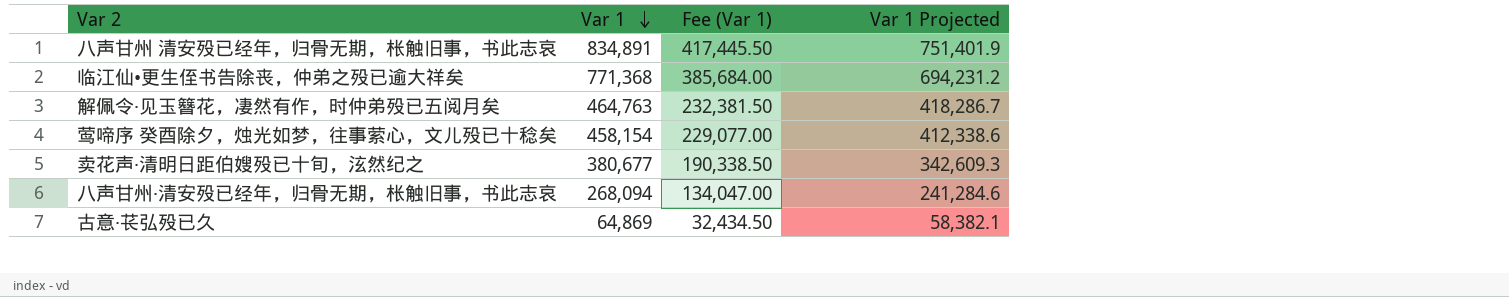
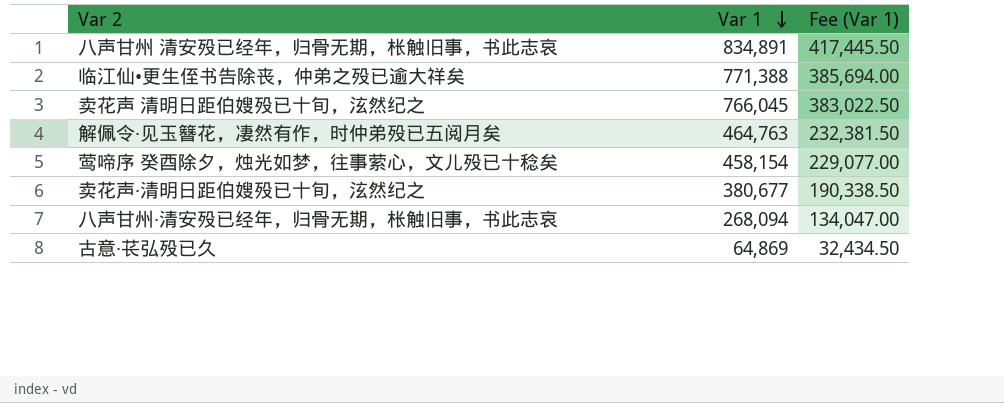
column Var 1 Projected | formula: [Var 1] * 0.9 -> none
临江仙•更生侄书告除丧，仲弟之殁已逾大祥矣 | Var 1: 771,368 -> 771,388
临江仙•更生侄书告除丧，仲弟之殁已逾大祥矣 | Fee (Var 1): 385,684.00 -> 385,694.00
row 卖花声 清明日距伯嫂殁已十旬，泫然纪之: none -> 766,045 | 383,022.50

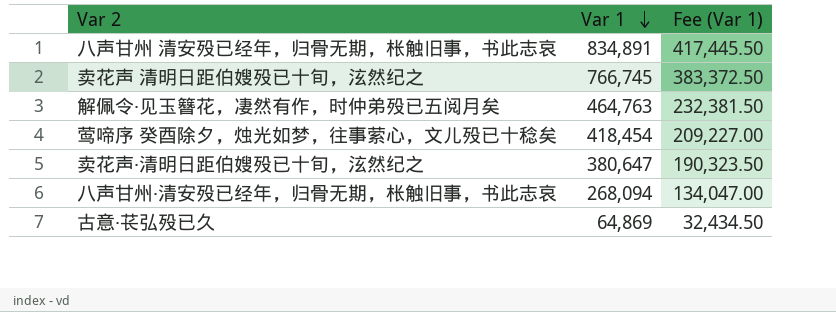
row 临江仙•更生侄书告除丧，仲弟之殁已逾大祥矣: 771,388 | 385,694.00 -> none
卖花声 清明日距伯嫂殁已十旬，泫然纪之 | Var 1: 766,045 -> 766,745
卖花声 清明日距伯嫂殁已十旬，泫然纪之 | Fee (Var 1): 383,022.50 -> 383,372.50
莺啼序 癸酉除夕，烛光如梦，往事萦心，文儿殁已十稔矣 | Var 1: 458,154 -> 418,454
莺啼序 癸酉除夕，烛光如梦，往事萦心，文儿殁已十稔矣 | Fee (Var 1): 229,077.00 -> 209,227.00
卖花声·清明日距伯嫂殁已十旬，泫然纪之 | Var 1: 380,677 -> 380,647
卖花声·清明日距伯嫂殁已十旬，泫然纪之 | Fee (Var 1): 190,338.50 -> 190,323.50

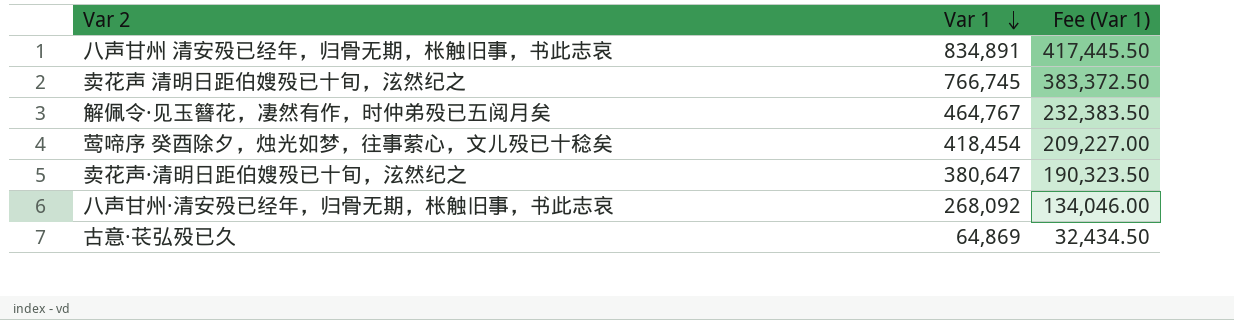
解佩令·见玉簪花，凄然有作，时仲弟殁已五阅月矣 | Var 1: 464,763 -> 464,767
解佩令·见玉簪花，凄然有作，时仲弟殁已五阅月矣 | Fee (Var 1): 232,381.50 -> 232,383.50
八声甘州·清安殁已经年，归骨无期，枨触旧事，书此志哀 | Var 1: 268,094 -> 268,092
八声甘州·清安殁已经年，归骨无期，枨触旧事，书此志哀 | Fee (Var 1): 134,047.00 -> 134,046.00

